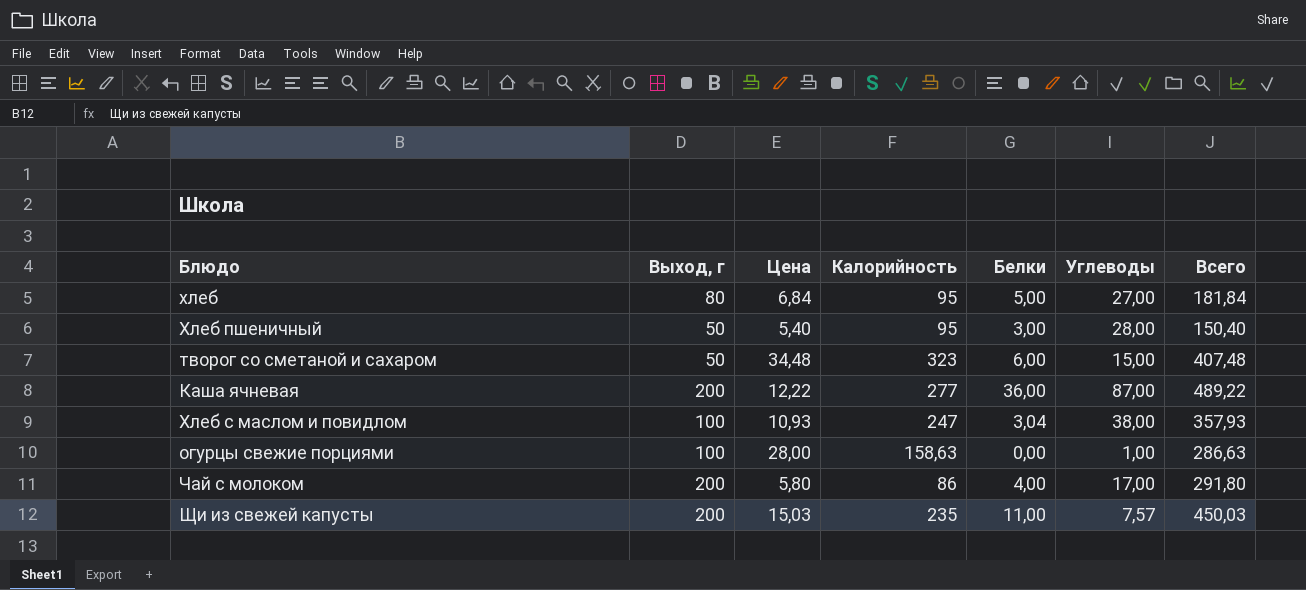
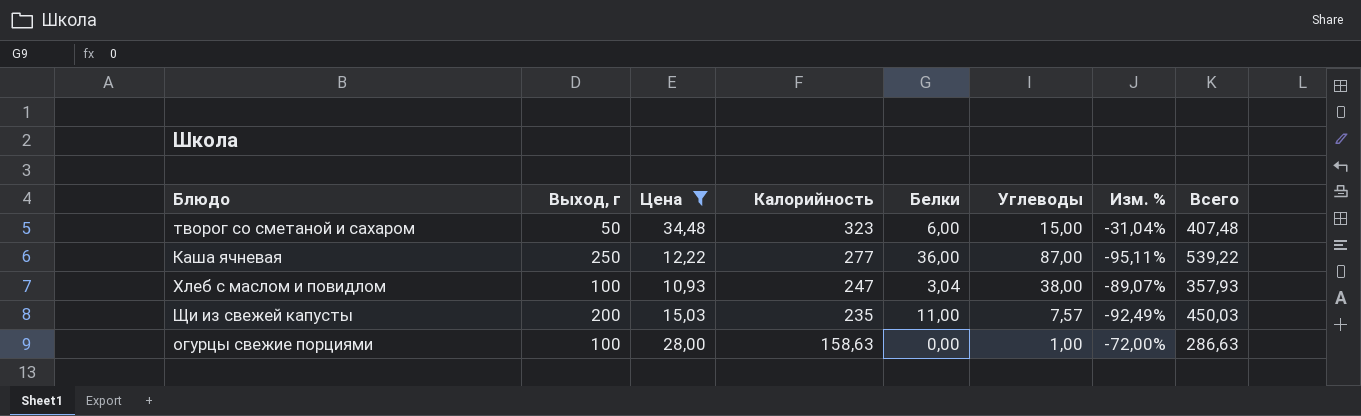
filter: none -> Цена >= 10,93
row order: none -> Калорийность descending
column Изм. % | formula: none -> ([Цена] - [Выход, г]) / [Выход, г]
Каша ячневая | Выход, г: 200 -> 250
Каша ячневая | Всего: 489,22 -> 539,22

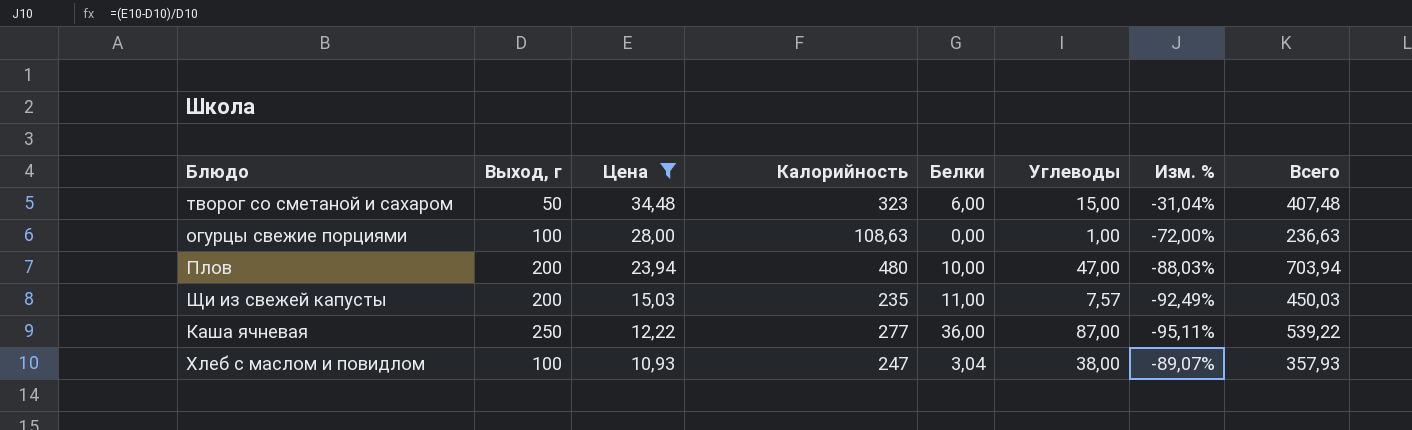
row order: Калорийность descending -> Цена descending
огурцы свежие порциями | Калорийность: 158,63 -> 108,63
огурцы свежие порциями | Всего: 286,63 -> 236,63
row Плов: none -> 200 | 23,94 | 480 | 10,00 | 47,00 | -88,03% | 703,94

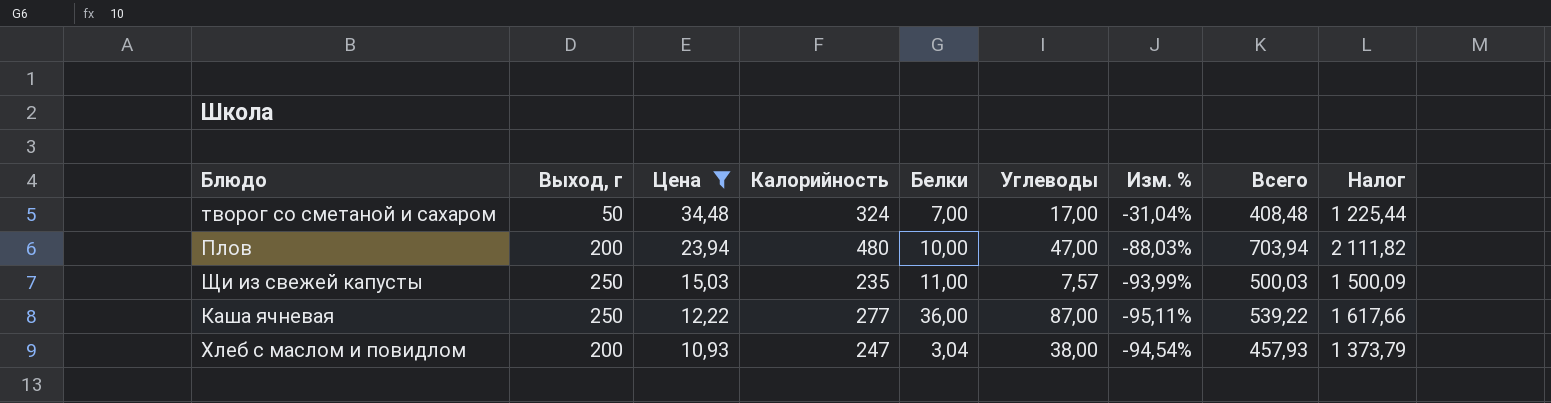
column Налог | formula: none -> [Всего] * 3
row огурцы свежие порциями: 100 | 28,00 | 108,63 | 0,00 | 1,00 | -72,00% | 236,63 -> none
творог со сметаной и сахаром | Калорийность: 323 -> 324
творог со сметаной и сахаром | Белки: 6,00 -> 7,00
творог со сметаной и сахаром | Углеводы: 15,00 -> 17,00
творог со сметаной и сахаром | Всего: 407,48 -> 408,48
Щи из свежей капусты | Выход, г: 200 -> 250
Щи из свежей капусты | Изм. %: -92,49% -> -93,99%
Щи из свежей капусты | Всего: 450,03 -> 500,03
Хлеб с маслом и повидлом | Выход, г: 100 -> 200
Хлеб с маслом и повидлом | Изм. %: -89,07% -> -94,54%
Хлеб с маслом и повидлом | Всего: 357,93 -> 457,93

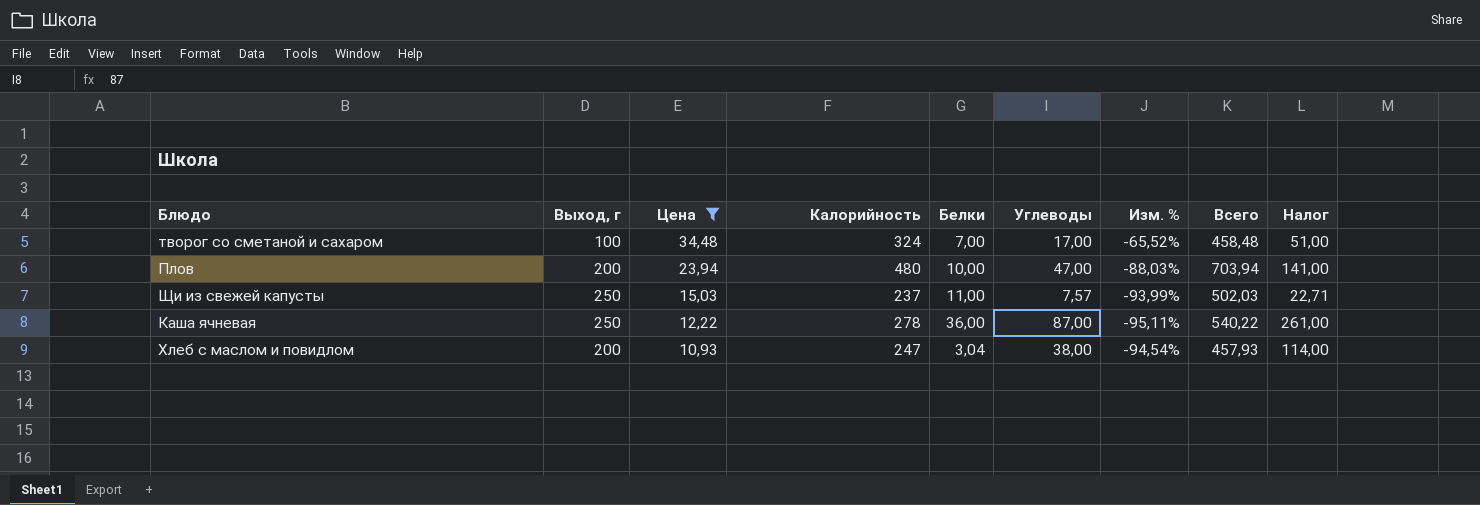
column Налог | formula: [Всего] * 3 -> [Углеводы] * 3
творог со сметаной и сахаром | Выход, г: 50 -> 100
творог со сметаной и сахаром | Изм. %: -31,04% -> -65,52%
творог со сметаной и сахаром | Всего: 408,48 -> 458,48
Щи из свежей капусты | Калорийность: 235 -> 237
Щи из свежей капусты | Всего: 500,03 -> 502,03
Каша ячневая | Калорийность: 277 -> 278
Каша ячневая | Всего: 539,22 -> 540,22

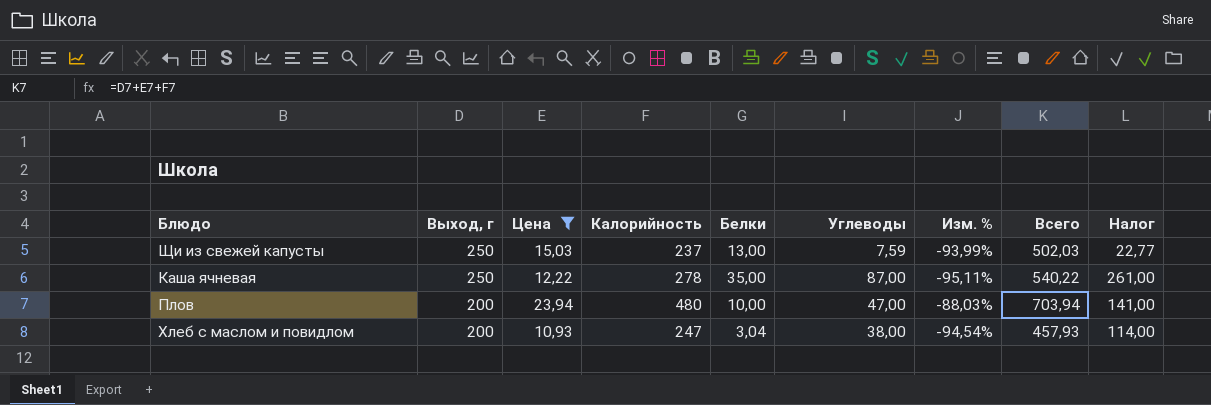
row order: Цена descending -> Выход, г descending
row творог со сметаной и сахаром: 100 | 34,48 | 324 | 7,00 | 17,00 | -65,52% | 458,48 | 51,00 -> none
Щи из свежей капусты | Белки: 11,00 -> 13,00
Щи из свежей капусты | Углеводы: 7,57 -> 7,59
Щи из свежей капусты | Налог: 22,71 -> 22,77
Каша ячневая | Белки: 36,00 -> 35,00

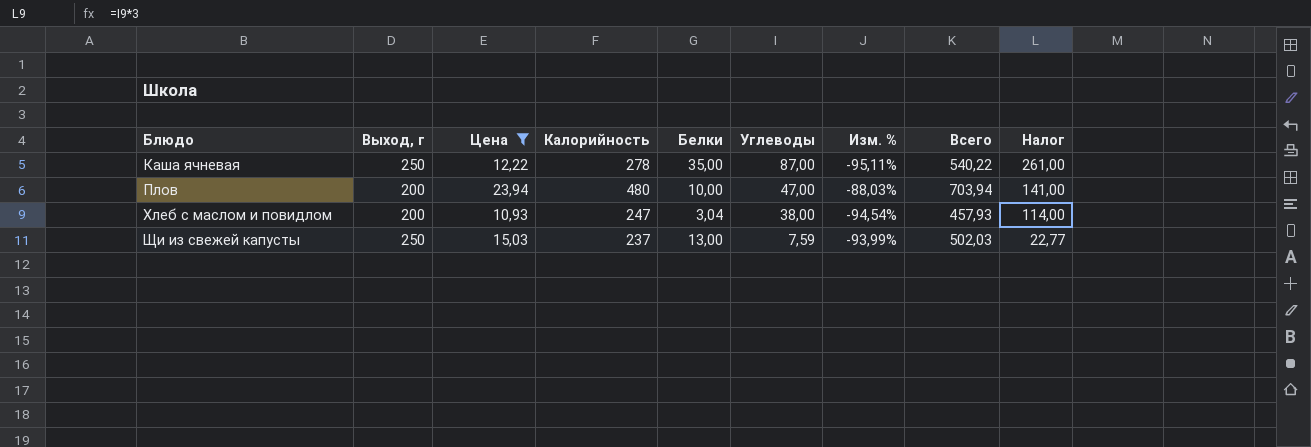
row order: Выход, г descending -> Блюдо ascending

